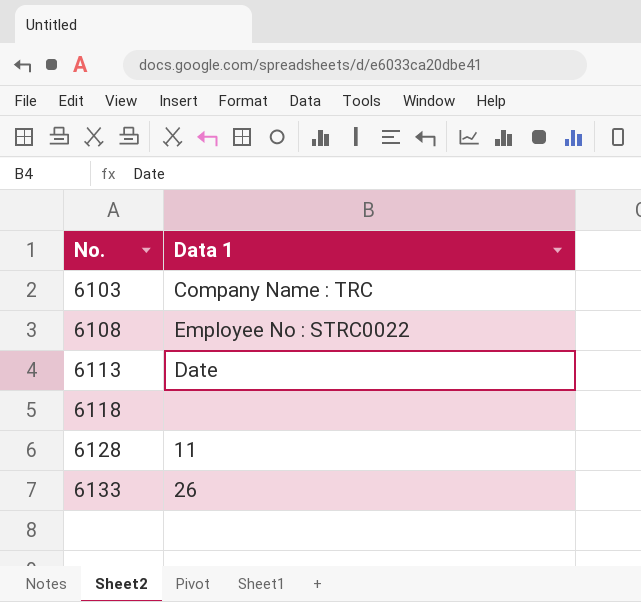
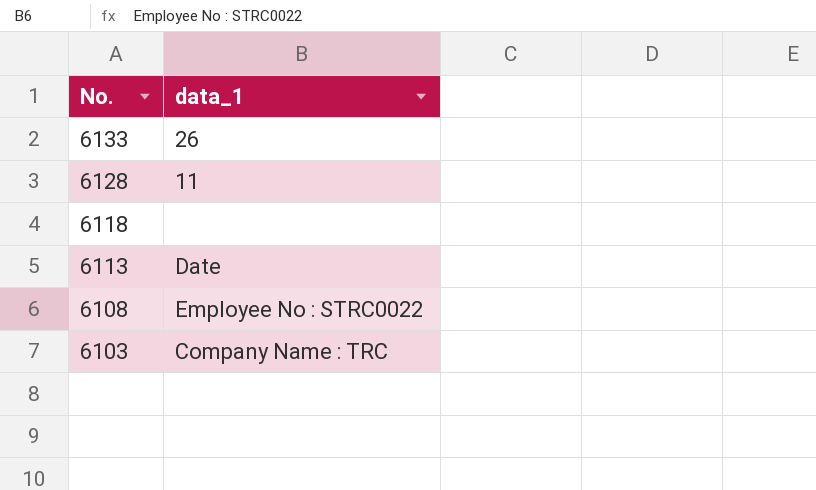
row order: No. ascending -> No. descending
column name: Data 1 -> data_1

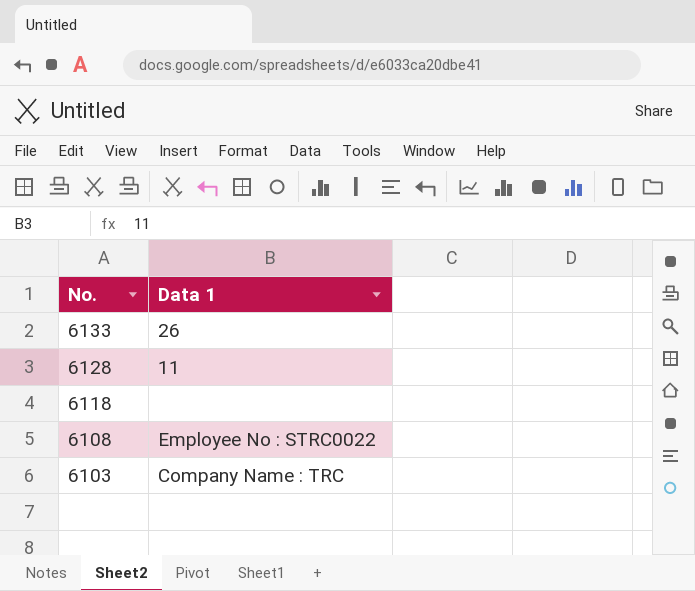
column name: data_1 -> Data 1
row 6113: Date -> none

